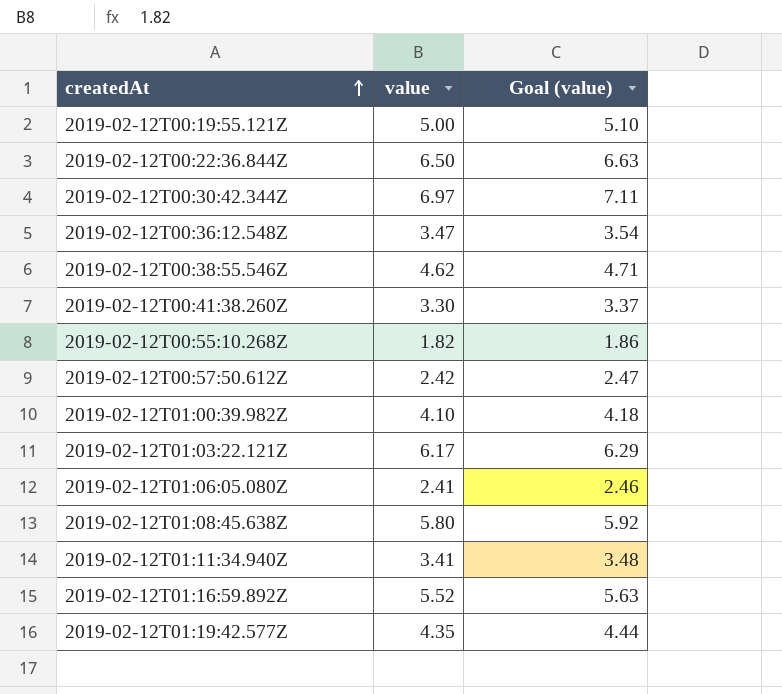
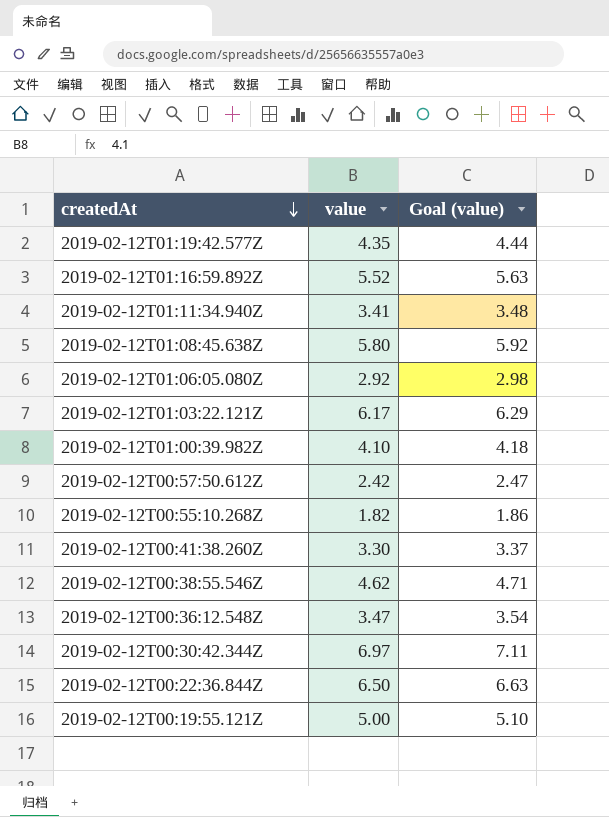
row order: createdAt ascending -> createdAt descending
2019-02-12T01:06:05.080Z | value: 2.41 -> 2.92
2019-02-12T01:06:05.080Z | Goal (value): 2.46 -> 2.98

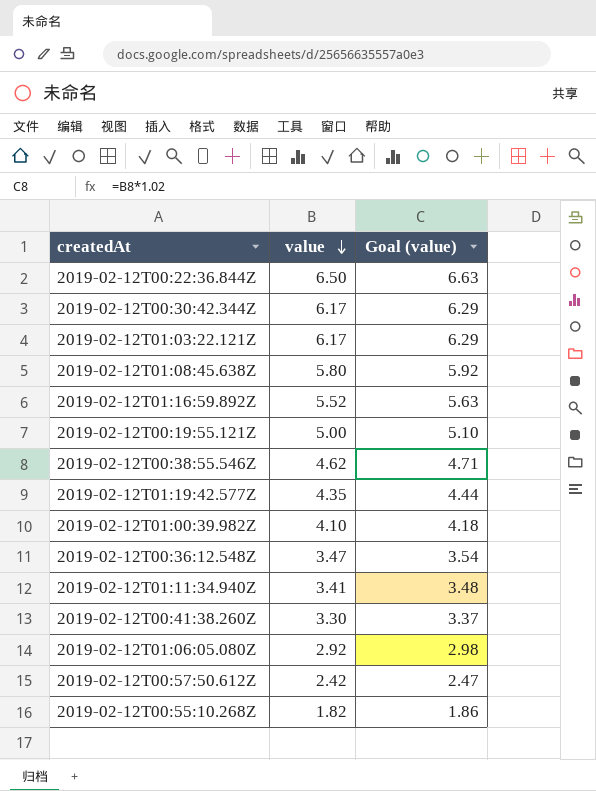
row order: createdAt descending -> value descending
2019-02-12T00:30:42.344Z | value: 6.97 -> 6.17
2019-02-12T00:30:42.344Z | Goal (value): 7.11 -> 6.29

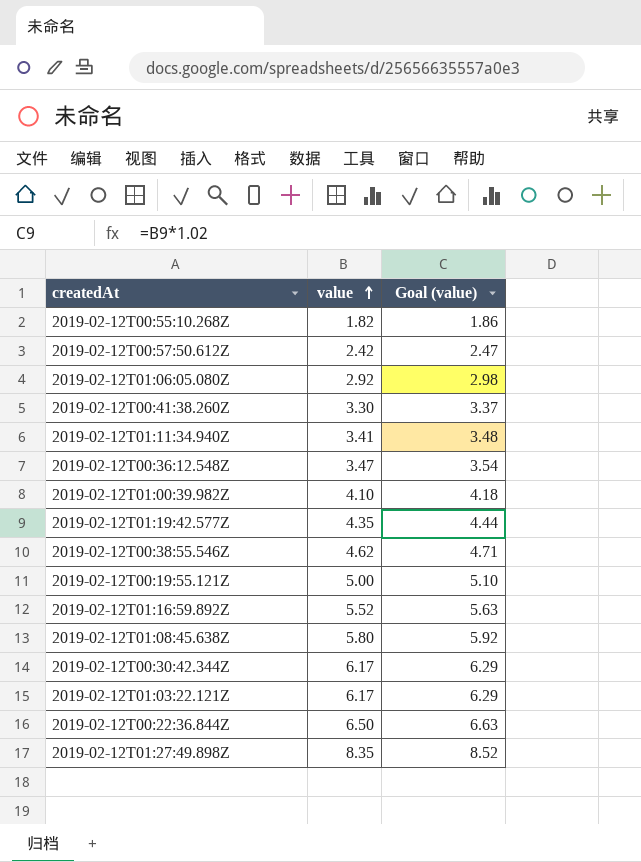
row order: value descending -> value ascending
row 2019-02-12T01:27:49.898Z: none -> 8.35 | 8.52

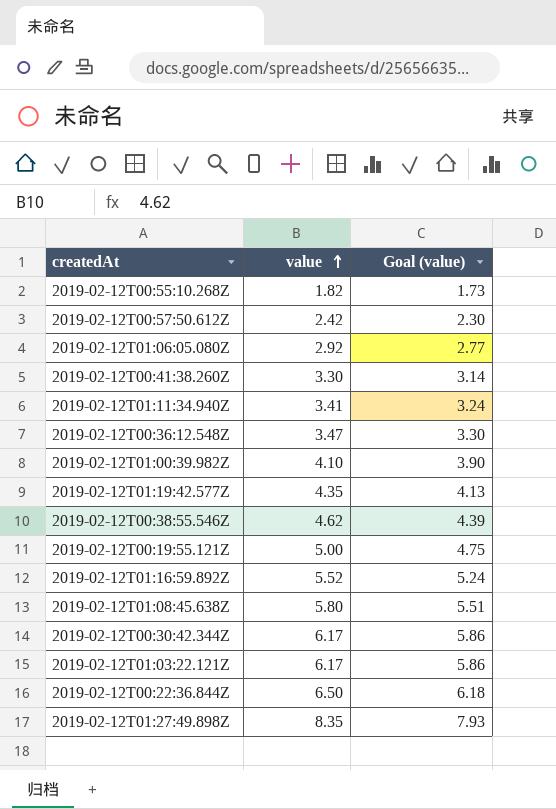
column Goal (value) | formula: [value] * 1.02 -> [value] * 0.95

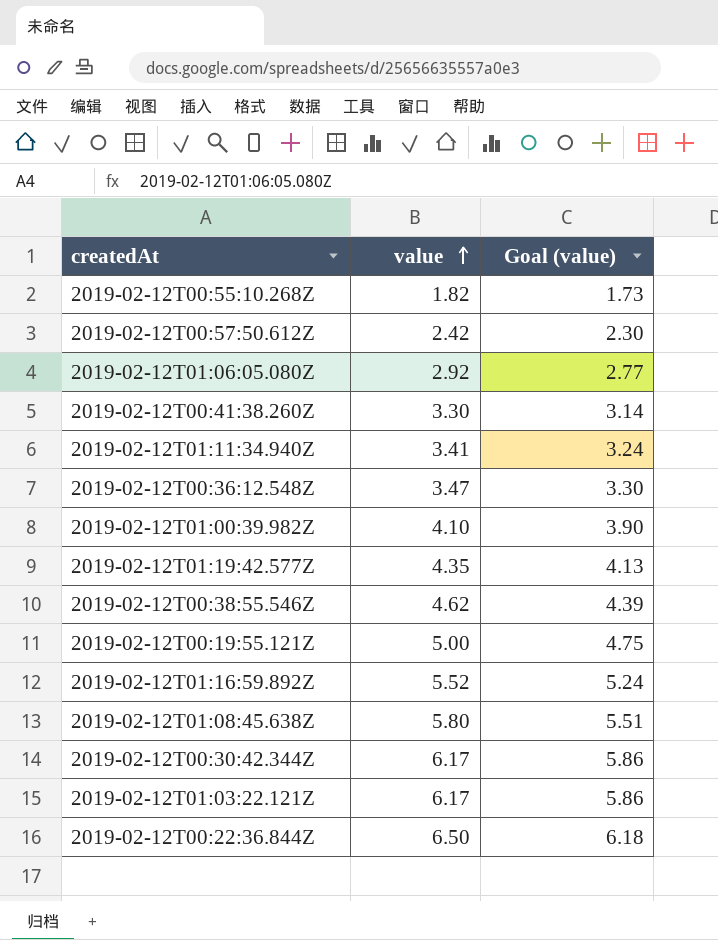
row 2019-02-12T01:27:49.898Z: 8.35 | 7.93 -> none

